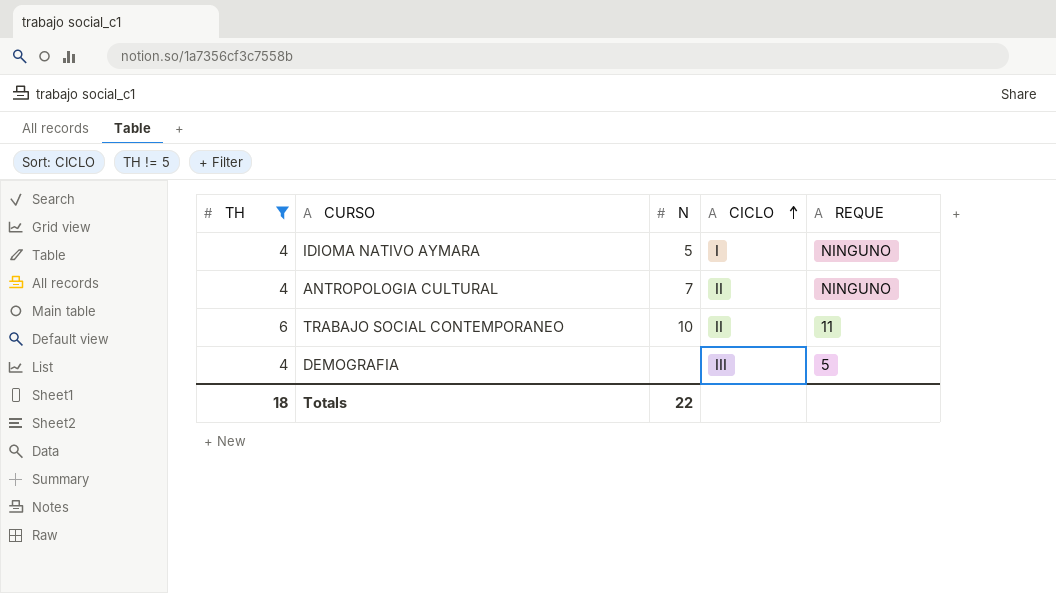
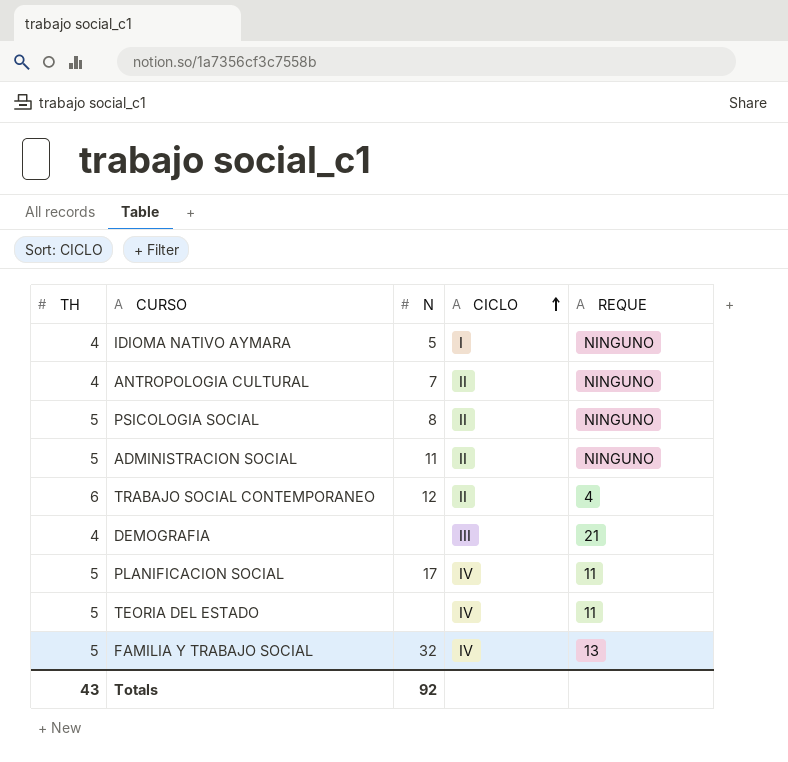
filter: TH != 5 -> none
TRABAJO SOCIAL CONTEMPORANEO | N: 10 -> 12
TRABAJO SOCIAL CONTEMPORANEO | REQUE: 11 -> 4
DEMOGRAFIA | REQUE: 5 -> 21
Totals | TH: 18 -> 43
Totals | N: 22 -> 92

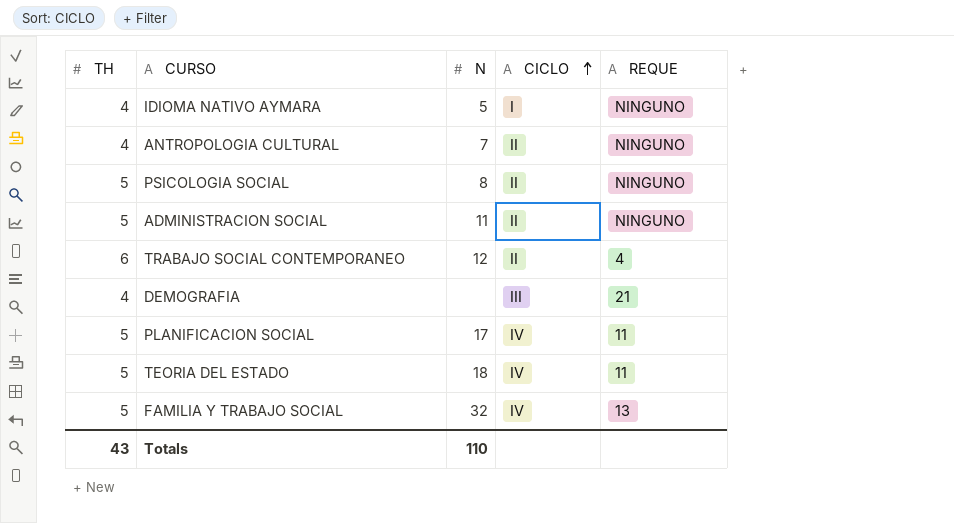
TEORIA DEL ESTADO | N: none -> 18
Totals | N: 92 -> 110

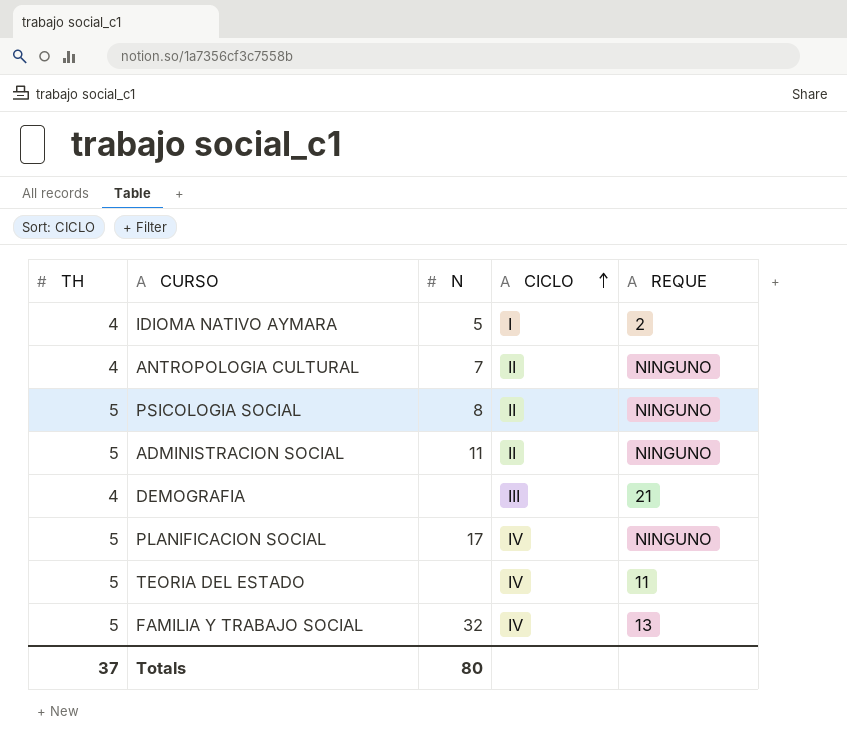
row TRABAJO SOCIAL CONTEMPORANEO: 6 | 12 | II | 4 -> none
IDIOMA NATIVO AYMARA | REQUE: NINGUNO -> 2
PLANIFICACION SOCIAL | REQUE: 11 -> NINGUNO
TEORIA DEL ESTADO | N: 18 -> none
Totals | TH: 43 -> 37
Totals | N: 110 -> 80

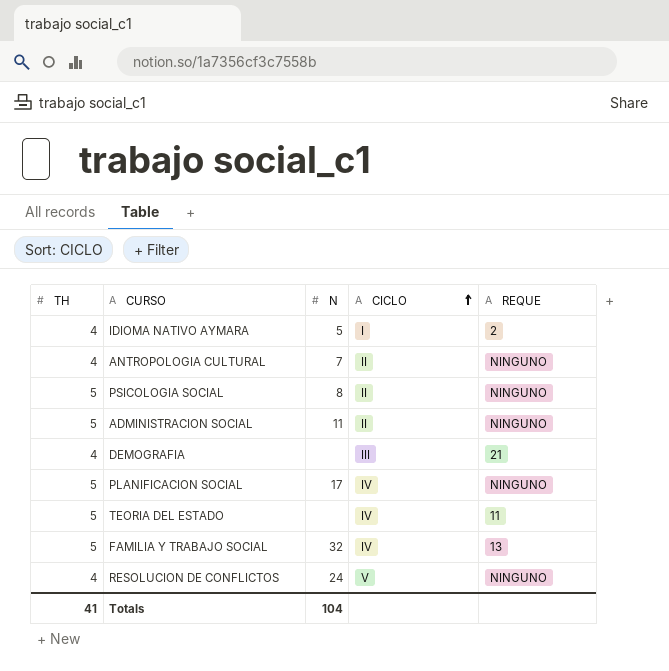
row RESOLUCION DE CONFLICTOS: none -> 4 | 24 | V | NINGUNO
Totals | TH: 37 -> 41
Totals | N: 80 -> 104

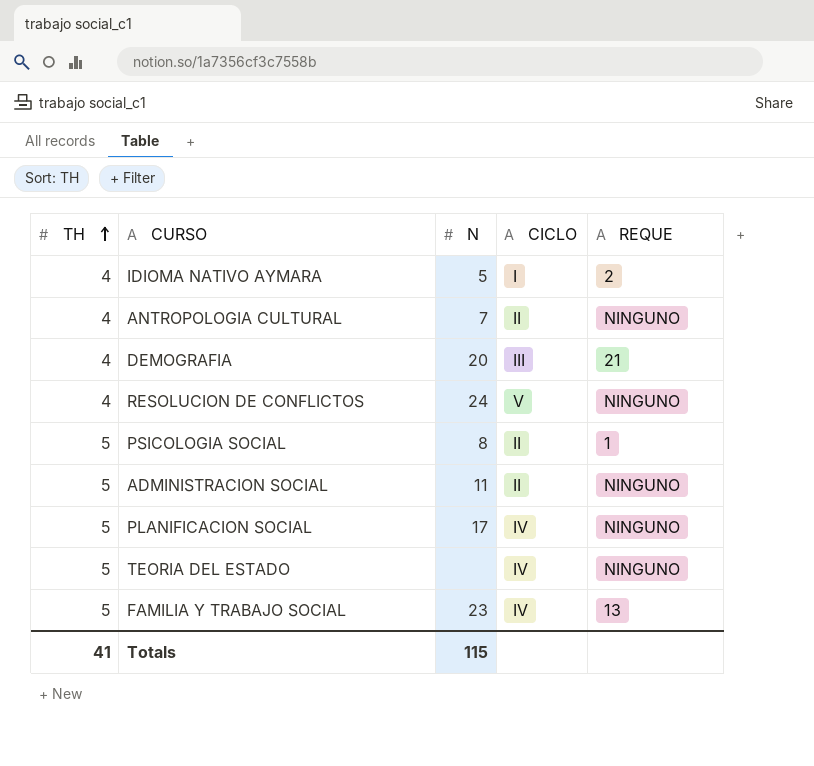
row order: CICLO ascending -> TH ascending
DEMOGRAFIA | N: none -> 20
PSICOLOGIA SOCIAL | REQUE: NINGUNO -> 1
TEORIA DEL ESTADO | REQUE: 11 -> NINGUNO
FAMILIA Y TRABAJO SOCIAL | N: 32 -> 23
Totals | N: 104 -> 115

